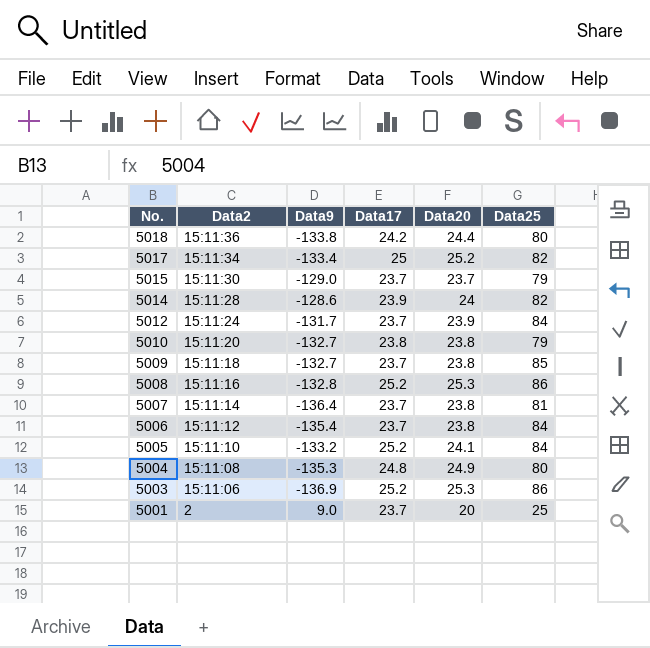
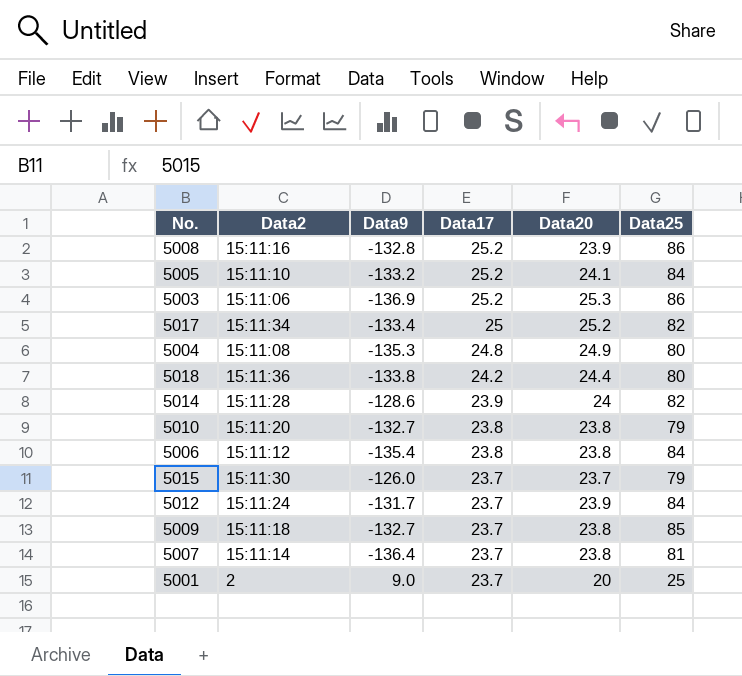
row order: No. descending -> Data17 descending
5008 | Data20: 25.3 -> 23.9
5006 | Data17: 23.7 -> 23.8
5015 | Data9: -129.0 -> -126.0

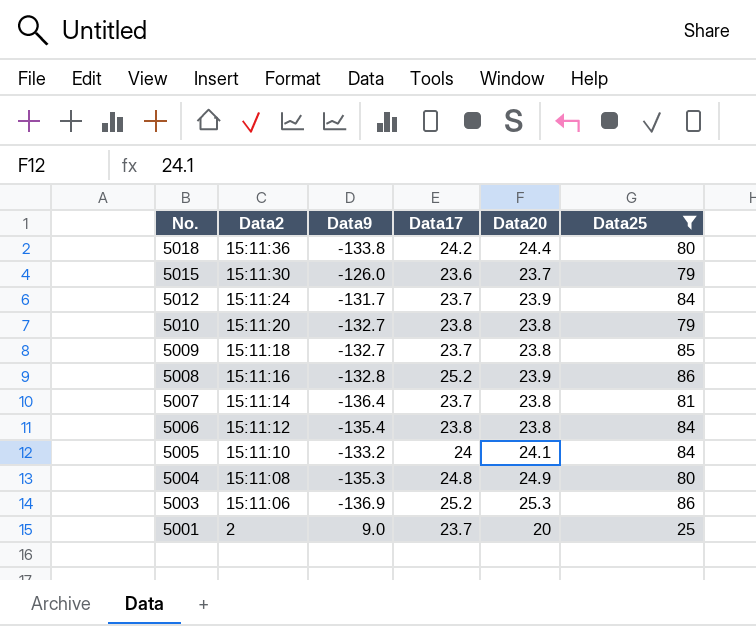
filter: none -> Data25 != 82
row order: Data17 descending -> No. descending
5015 | Data17: 23.7 -> 23.6
5005 | Data17: 25.2 -> 24

